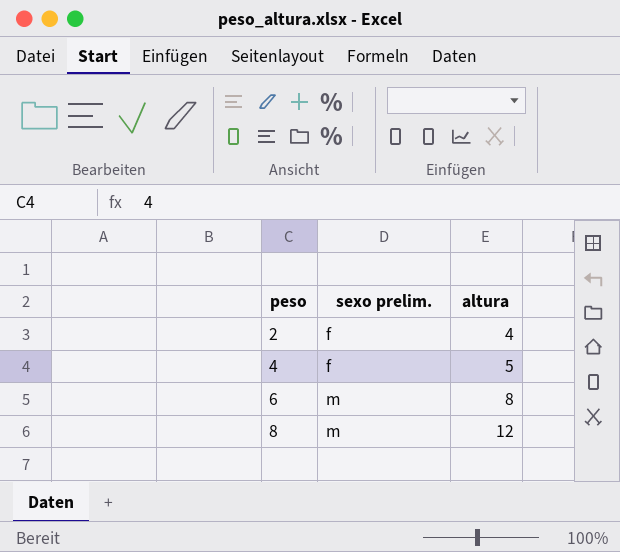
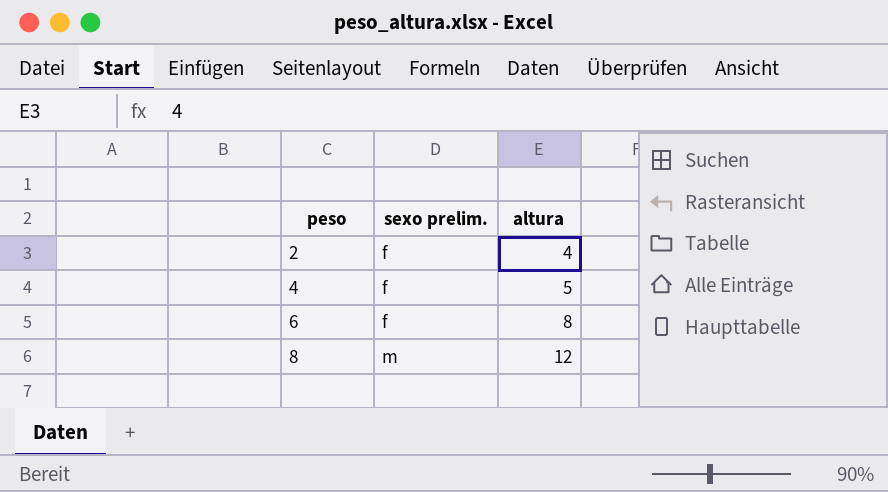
6 | sexo prelim.: m -> f

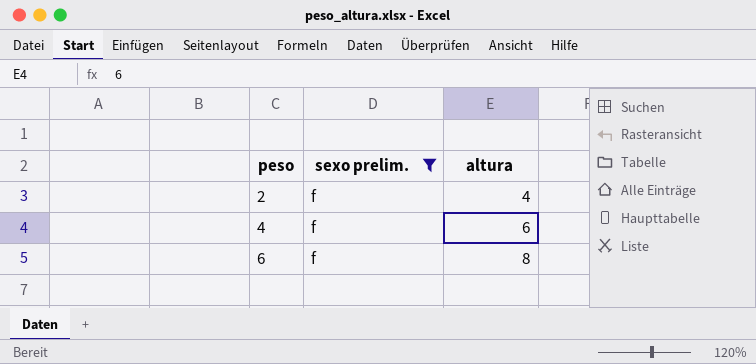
filter: none -> sexo prelim. = f
4 | altura: 5 -> 6

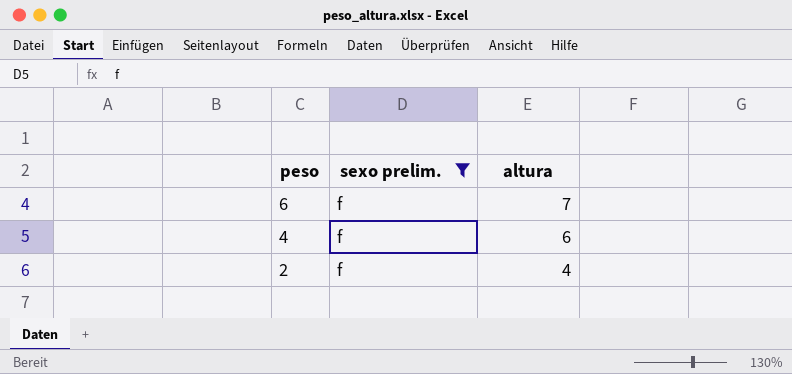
row order: peso ascending -> peso descending
6 | altura: 8 -> 7

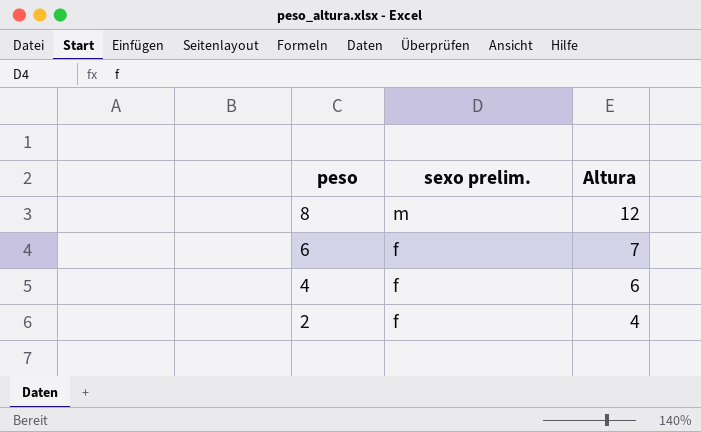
filter: sexo prelim. = f -> none
column name: altura -> Altura

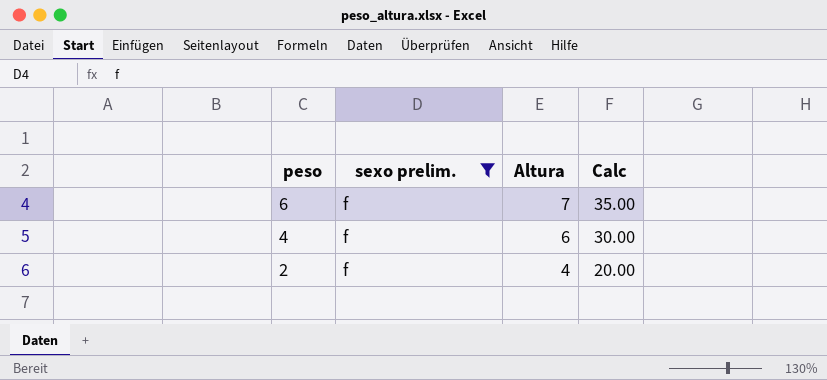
filter: none -> sexo prelim. = f
column Calc | formula: none -> [Altura] * 5

